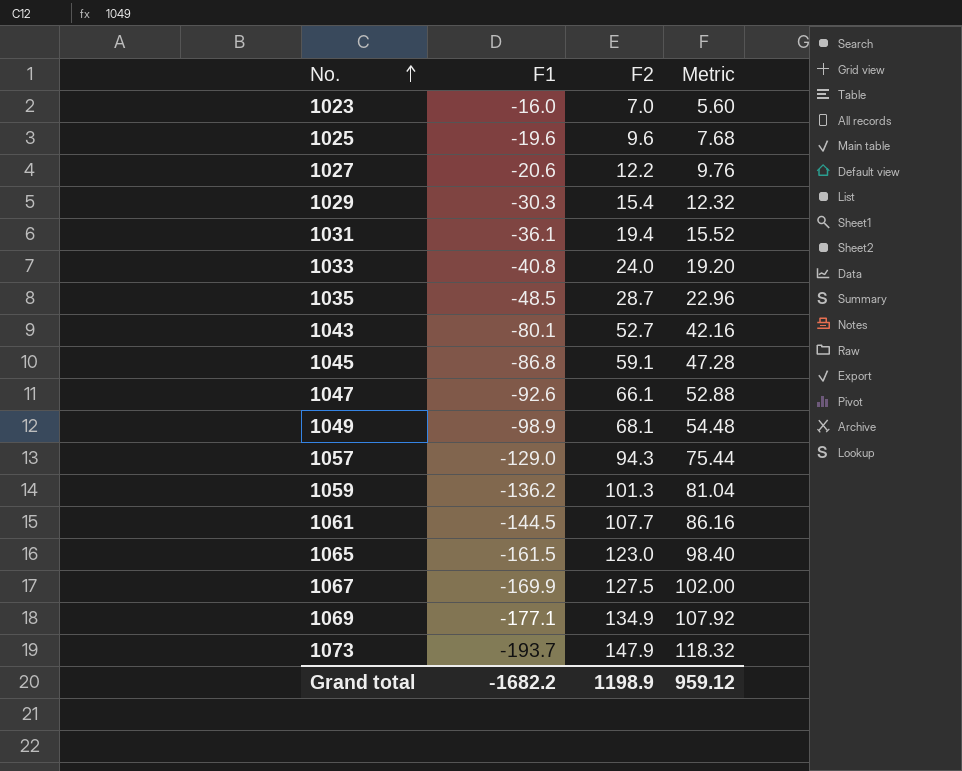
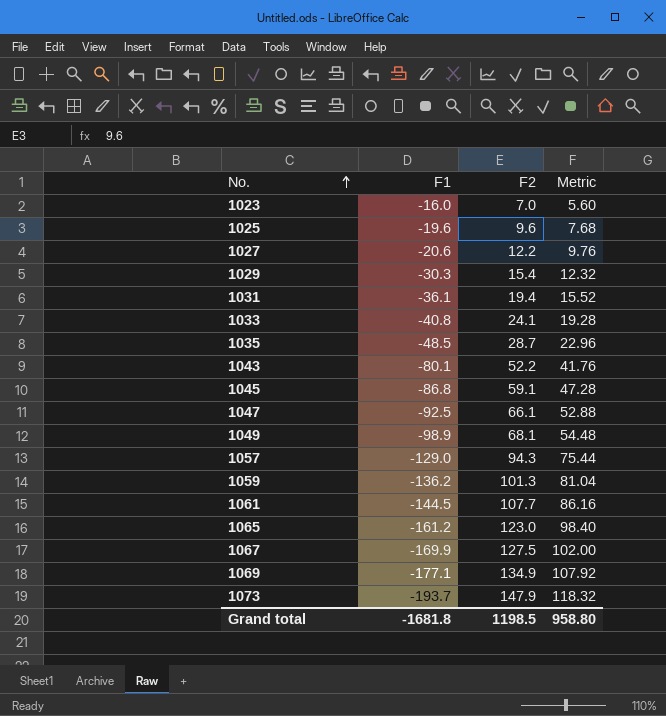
1033 | F2: 24.0 -> 24.1
1033 | Metric: 19.20 -> 19.28
1043 | F2: 52.7 -> 52.2
1043 | Metric: 42.16 -> 41.76
1047 | F1: -92.6 -> -92.5
1065 | F1: -161.5 -> -161.2
Grand total | F1: -1682.2 -> -1681.8
Grand total | F2: 1198.9 -> 1198.5
Grand total | Metric: 959.12 -> 958.80

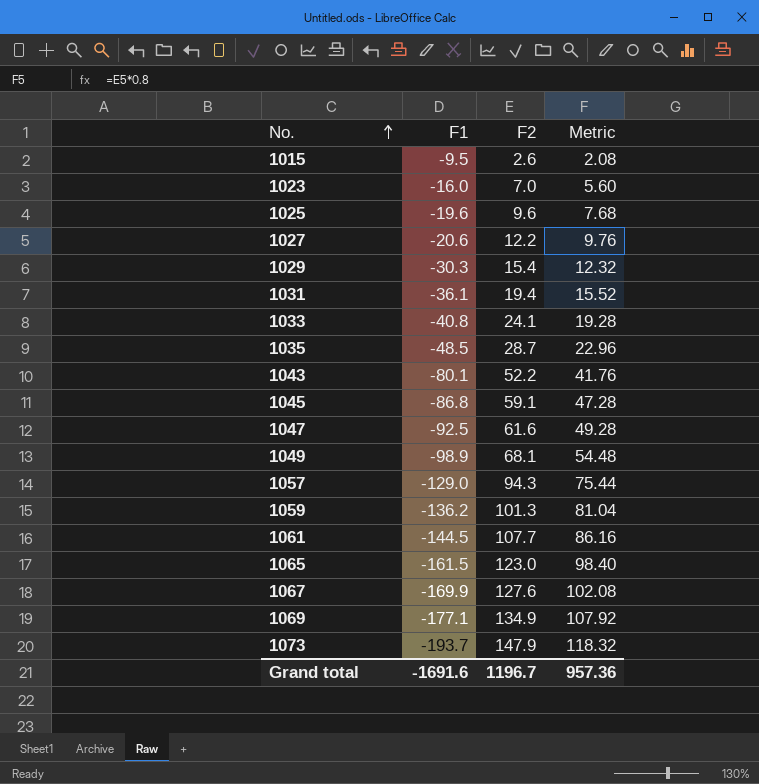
row 1015: none -> -9.5 | 2.6 | 2.08
1047 | F2: 66.1 -> 61.6
1047 | Metric: 52.88 -> 49.28
1065 | F1: -161.2 -> -161.5
1067 | F2: 127.5 -> 127.6
1067 | Metric: 102.00 -> 102.08
Grand total | F1: -1681.8 -> -1691.6
Grand total | F2: 1198.5 -> 1196.7
Grand total | Metric: 958.80 -> 957.36

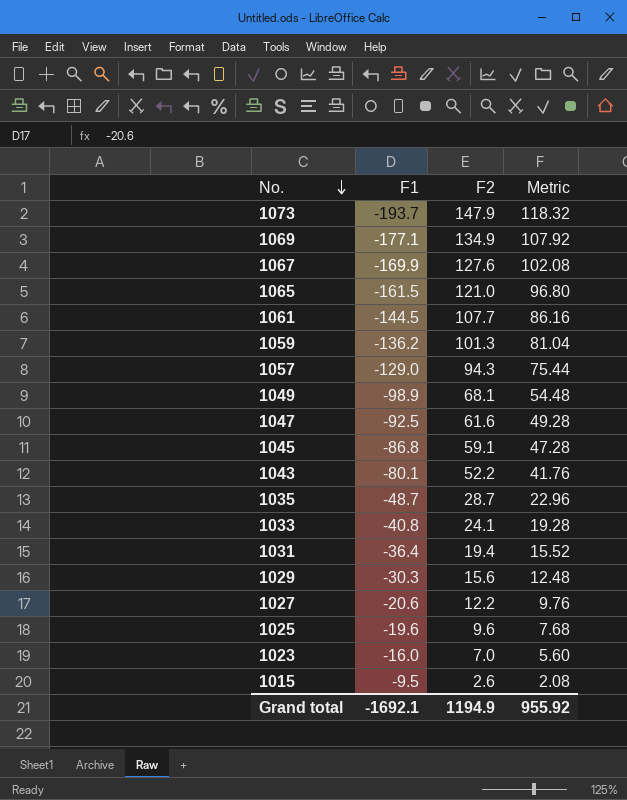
row order: No. ascending -> No. descending
1065 | F2: 123.0 -> 121.0
1065 | Metric: 98.40 -> 96.80
1035 | F1: -48.5 -> -48.7
1031 | F1: -36.1 -> -36.4
1029 | F2: 15.4 -> 15.6
1029 | Metric: 12.32 -> 12.48
Grand total | F1: -1691.6 -> -1692.1
Grand total | F2: 1196.7 -> 1194.9
Grand total | Metric: 957.36 -> 955.92

